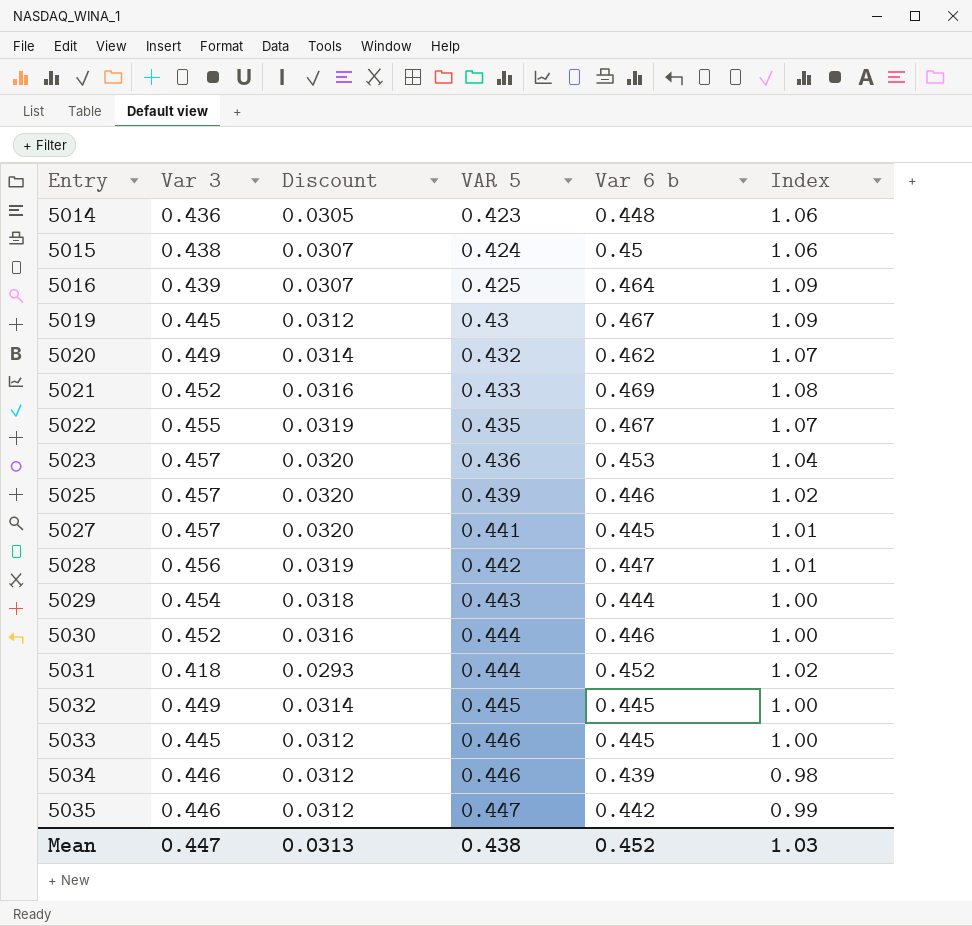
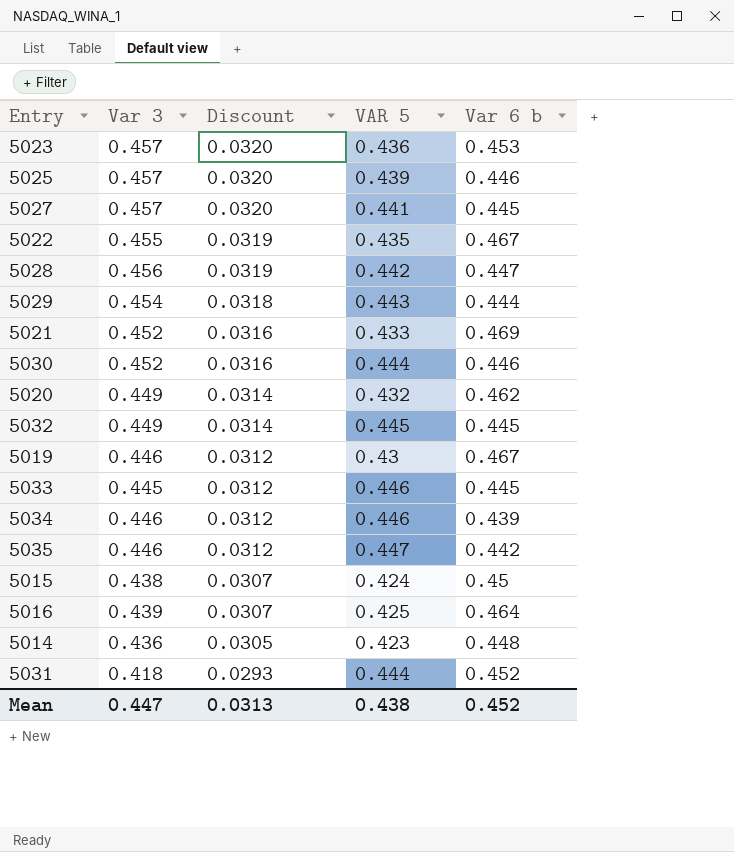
row order: Entry ascending -> Discount descending
column Index | formula: [Var 6 b] / [VAR 5] -> none
5019 | Var 3: 0.445 -> 0.446

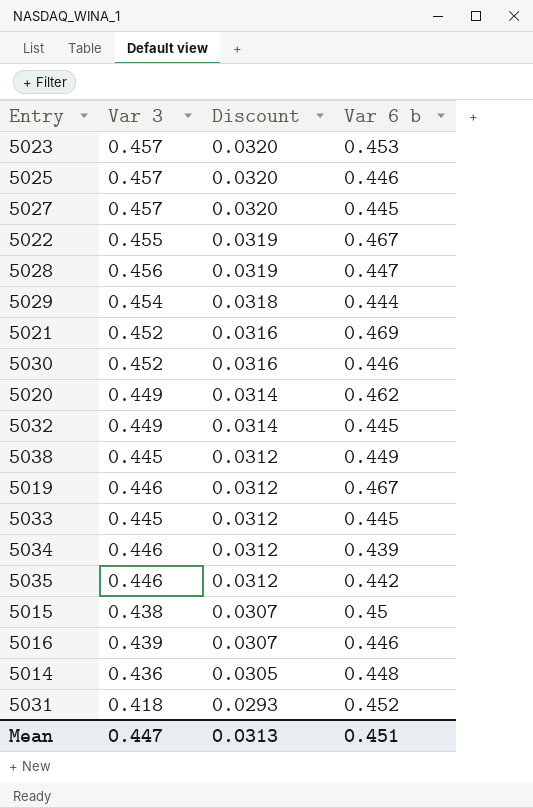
column VAR 5 | position: 4 -> none
row 5038: none -> 0.445 | 0.0312 | 0.449
5016 | Var 6 b: 0.464 -> 0.446
Mean | Var 6 b: 0.452 -> 0.451

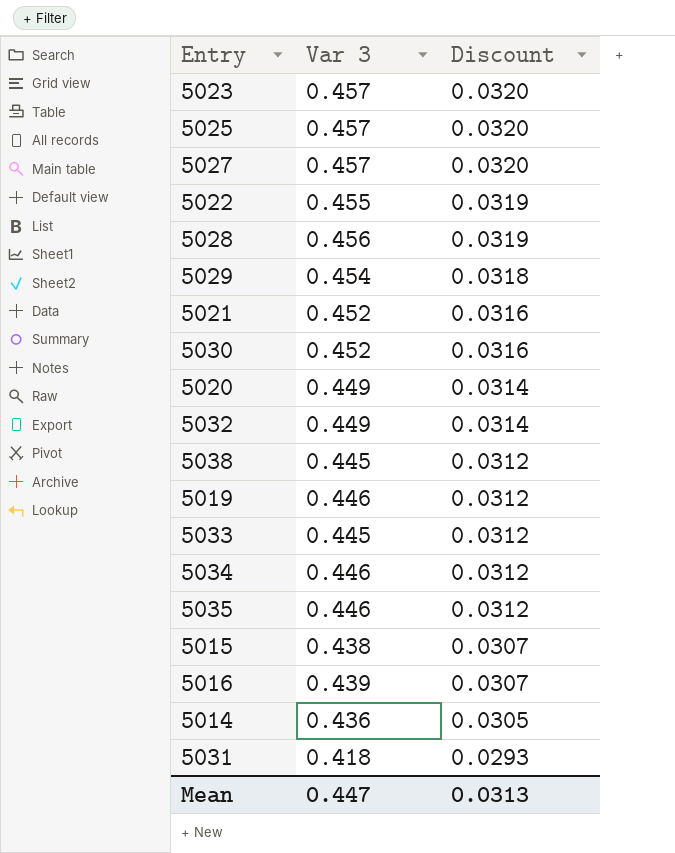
column Var 6 b | position: 4 -> none

